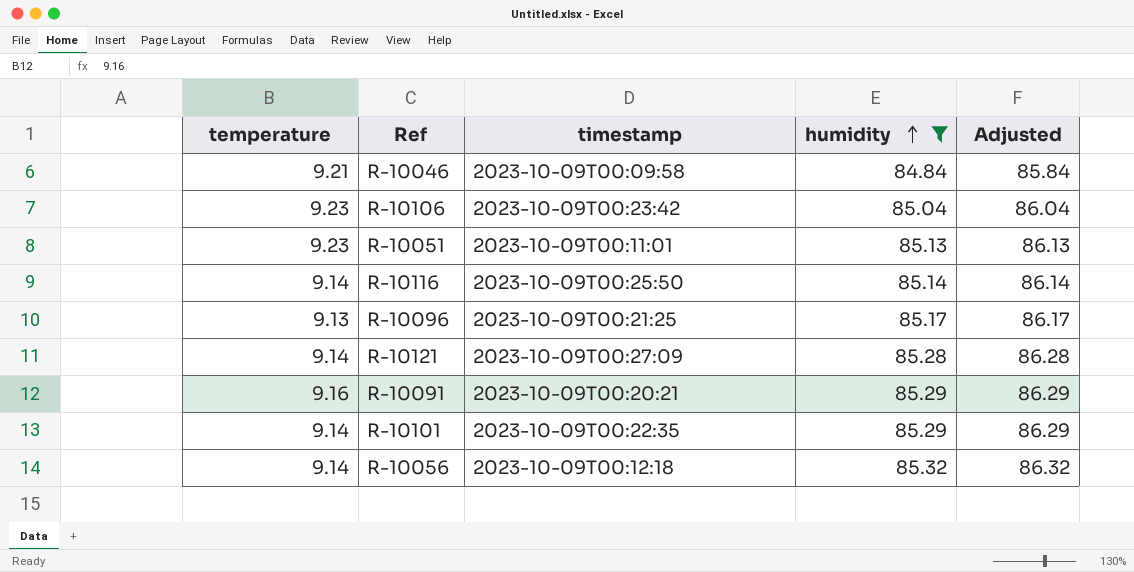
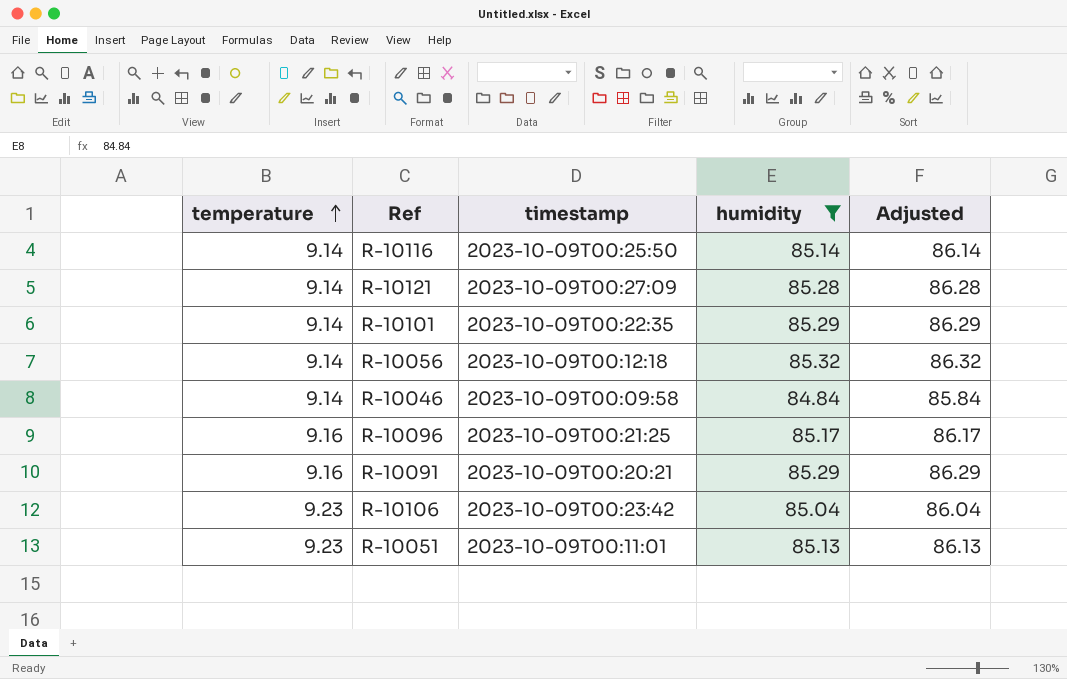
row order: humidity ascending -> temperature ascending
R-10046 | temperature: 9.21 -> 9.14
R-10096 | temperature: 9.13 -> 9.16

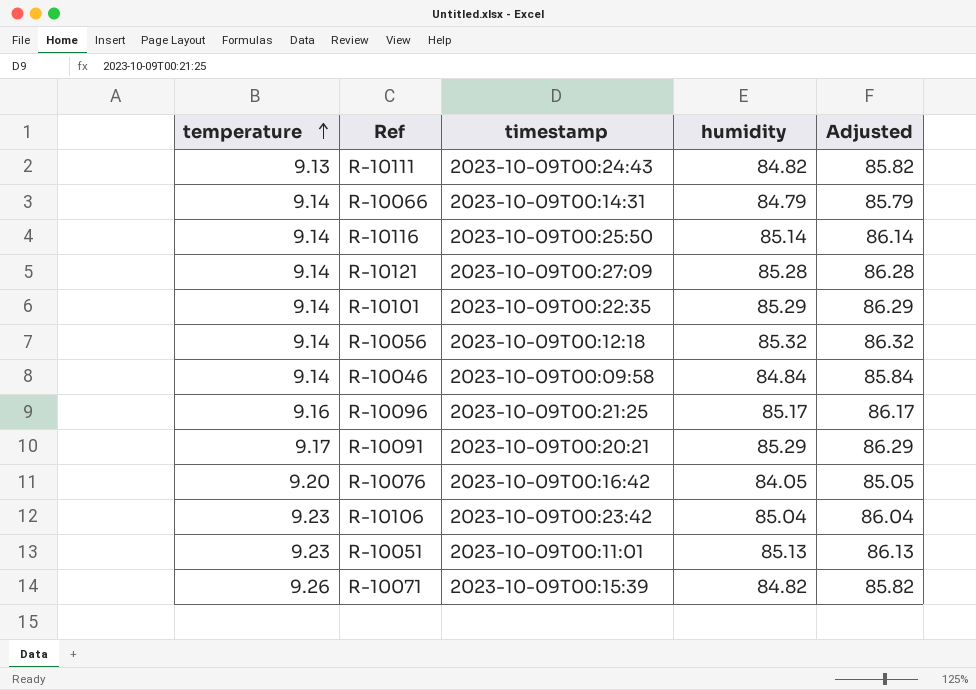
filter: humidity >= 84.84 -> none
R-10091 | temperature: 9.16 -> 9.17

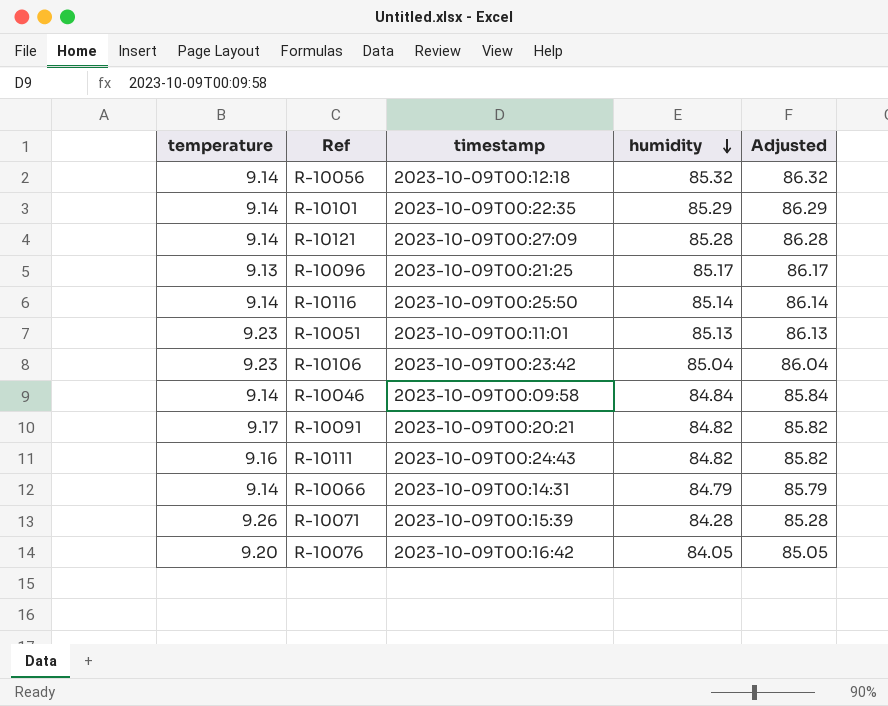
row order: temperature ascending -> humidity descending
R-10096 | temperature: 9.16 -> 9.13
R-10091 | humidity: 85.29 -> 84.82
R-10091 | Adjusted: 86.29 -> 85.82
R-10111 | temperature: 9.13 -> 9.16
R-10071 | humidity: 84.82 -> 84.28
R-10071 | Adjusted: 85.82 -> 85.28

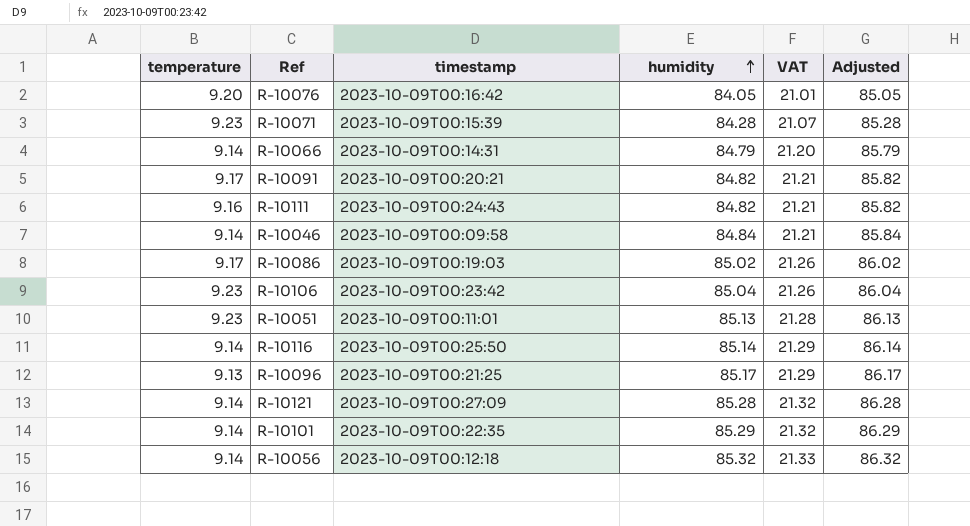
row order: humidity descending -> humidity ascending
column VAT | formula: none -> [humidity] * 0.25
R-10071 | temperature: 9.26 -> 9.23
row R-10086: none -> 9.17 | 2023-10-09T00:19:03 | 85.02 | 21.26 | 86.02

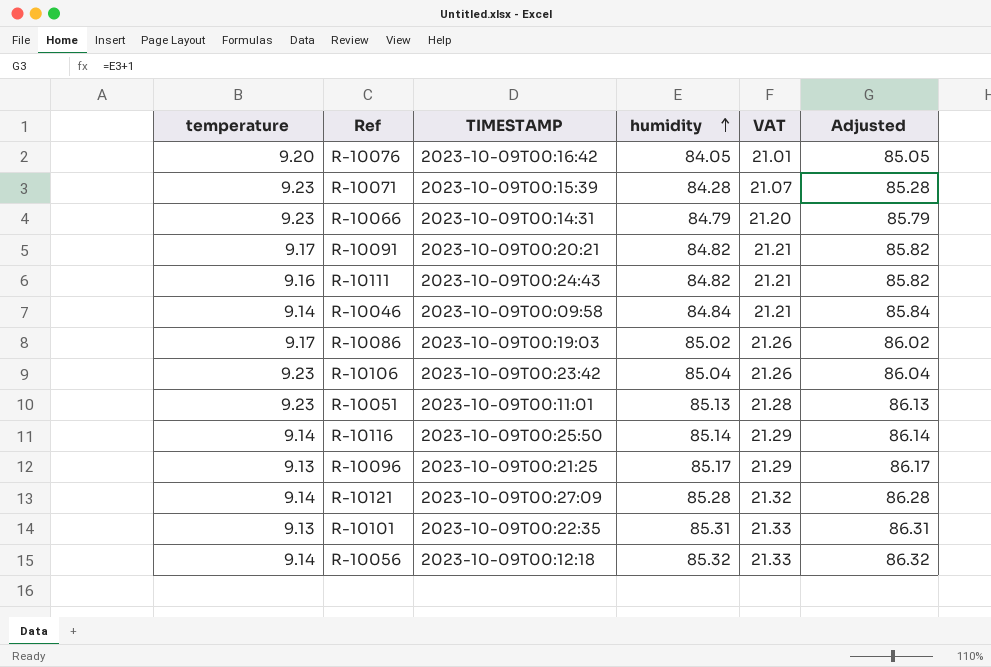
column name: timestamp -> TIMESTAMP
R-10066 | temperature: 9.14 -> 9.23
R-10101 | temperature: 9.14 -> 9.13
R-10101 | humidity: 85.29 -> 85.31
R-10101 | VAT: 21.32 -> 21.33
R-10101 | Adjusted: 86.29 -> 86.31

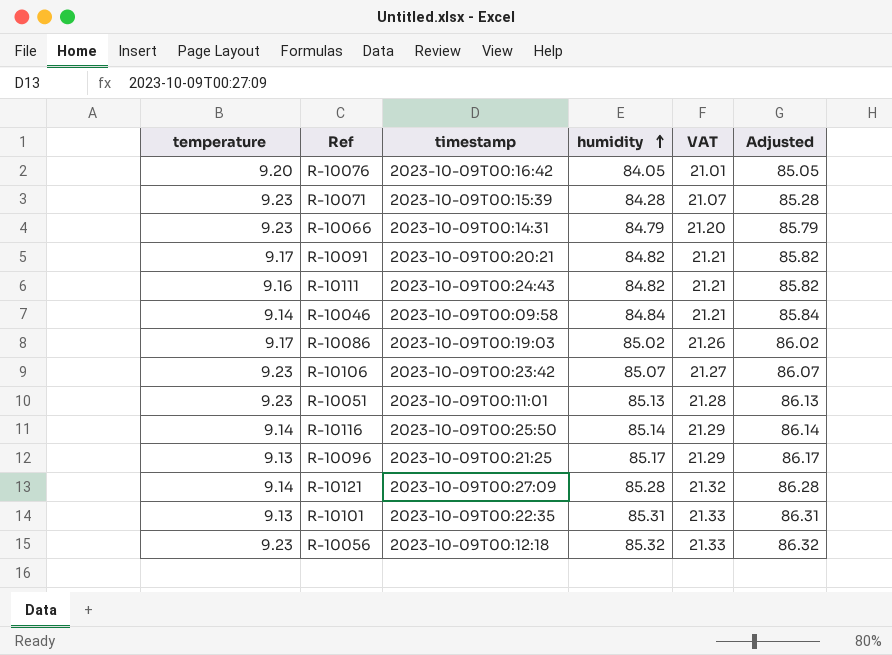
column name: TIMESTAMP -> timestamp
R-10106 | humidity: 85.04 -> 85.07
R-10106 | VAT: 21.26 -> 21.27
R-10106 | Adjusted: 86.04 -> 86.07
R-10056 | temperature: 9.14 -> 9.23

